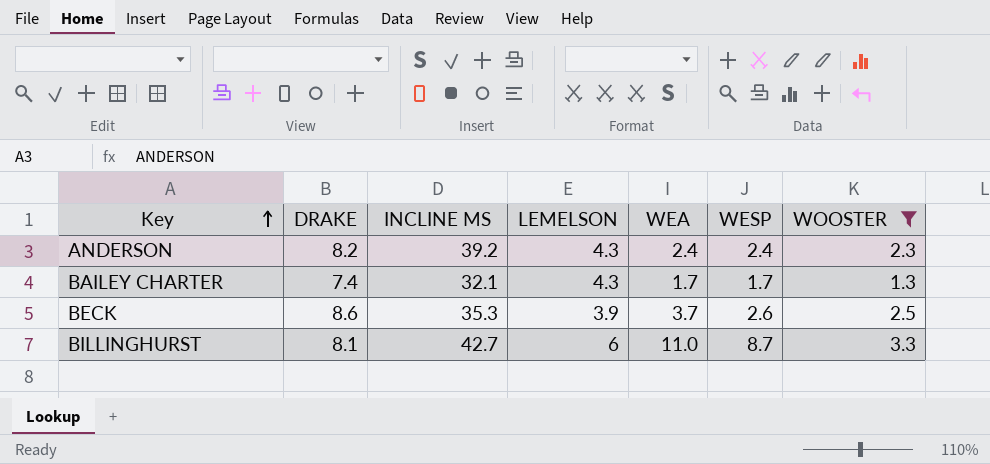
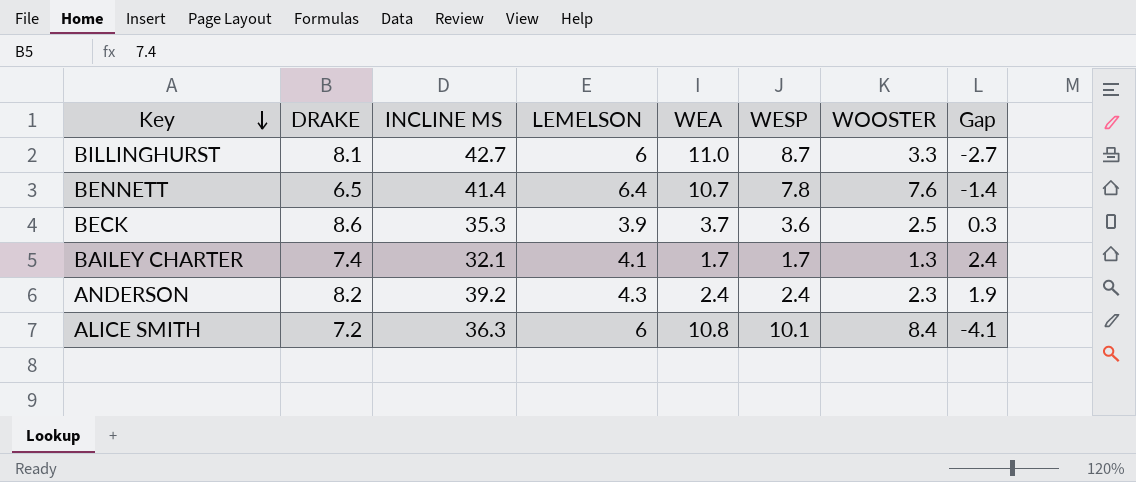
filter: WOOSTER <= 3.3 -> none
row order: Key ascending -> Key descending
column Gap | formula: none -> [LEMELSON] - [WESP]
BECK | WESP: 2.6 -> 3.6
BAILEY CHARTER | LEMELSON: 4.3 -> 4.1

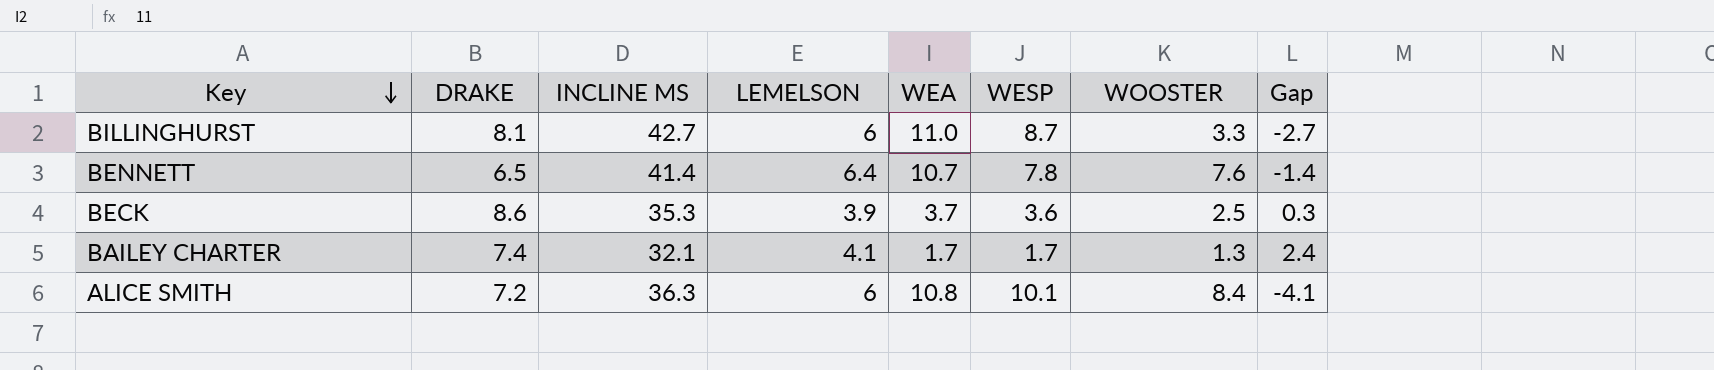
row ANDERSON: 8.2 | 39.2 | 4.3 | 2.4 | 2.4 | 2.3 | 1.9 -> none

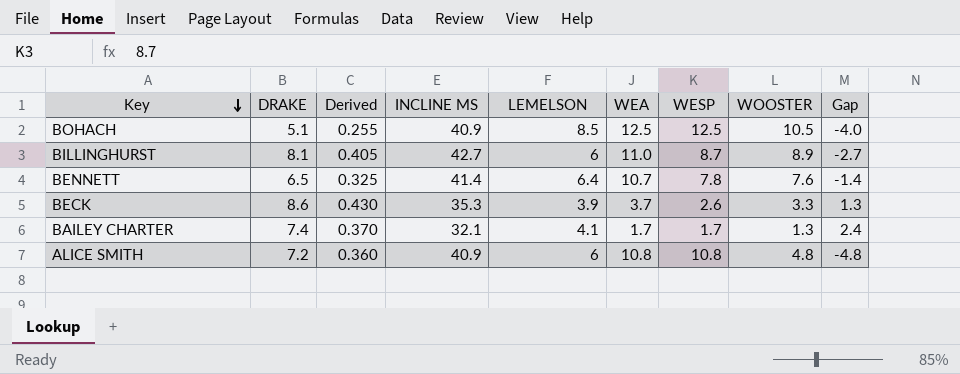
column Derived | formula: none -> [DRAKE] * 0.05
row BOHACH: none -> 5.1 | 0.255 | 40.9 | 8.5 | 12.5 | 12.5 | 10.5 | -4.0
BILLINGHURST | WOOSTER: 3.3 -> 8.9
BECK | WESP: 3.6 -> 2.6
BECK | WOOSTER: 2.5 -> 3.3
BECK | Gap: 0.3 -> 1.3
ALICE SMITH | INCLINE MS: 36.3 -> 40.9
ALICE SMITH | WESP: 10.1 -> 10.8
ALICE SMITH | WOOSTER: 8.4 -> 4.8
ALICE SMITH | Gap: -4.1 -> -4.8

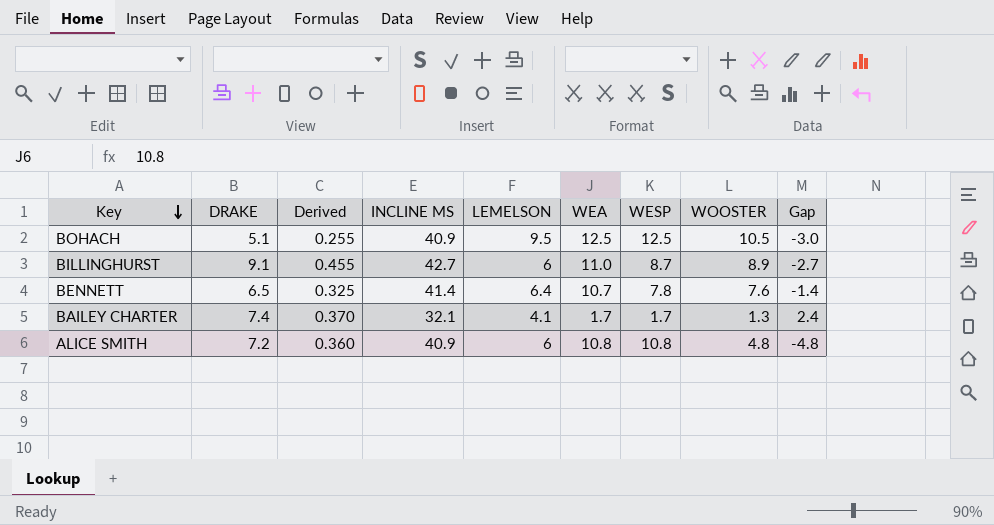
row BECK: 8.6 | 0.430 | 35.3 | 3.9 | 3.7 | 2.6 | 3.3 | 1.3 -> none
BOHACH | LEMELSON: 8.5 -> 9.5
BOHACH | Gap: -4.0 -> -3.0
BILLINGHURST | DRAKE: 8.1 -> 9.1
BILLINGHURST | Derived: 0.405 -> 0.455

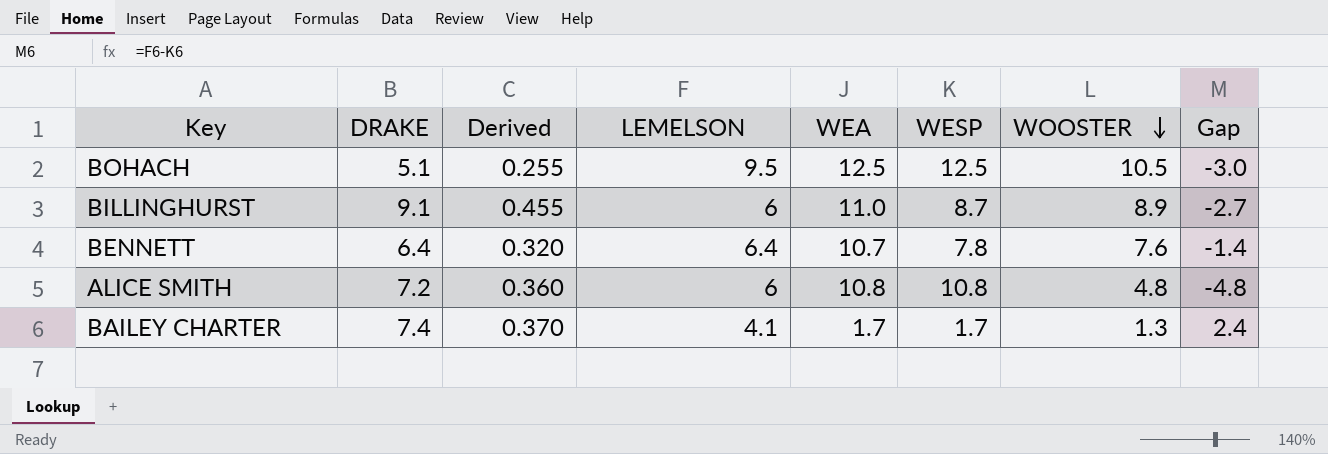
row order: Key descending -> WOOSTER descending
column INCLINE MS | position: 4 -> none
BENNETT | DRAKE: 6.5 -> 6.4
BENNETT | Derived: 0.325 -> 0.320

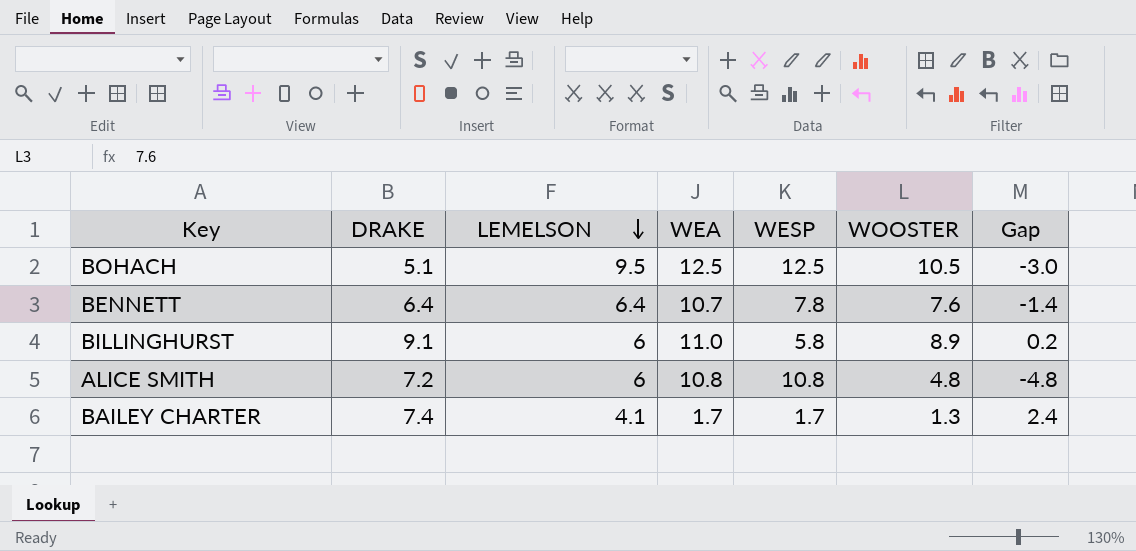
row order: WOOSTER descending -> LEMELSON descending
column Derived | formula: [DRAKE] * 0.05 -> none
BILLINGHURST | WESP: 8.7 -> 5.8
BILLINGHURST | Gap: -2.7 -> 0.2

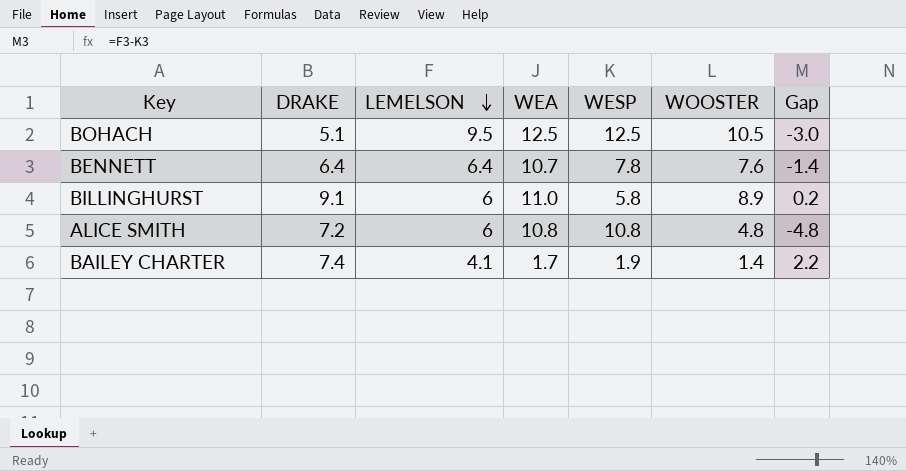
BAILEY CHARTER | WESP: 1.7 -> 1.9
BAILEY CHARTER | WOOSTER: 1.3 -> 1.4
BAILEY CHARTER | Gap: 2.4 -> 2.2

